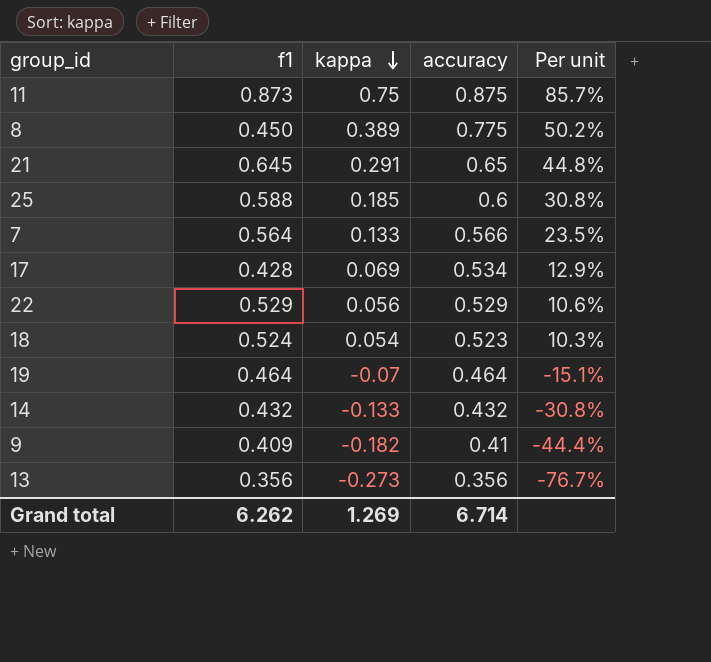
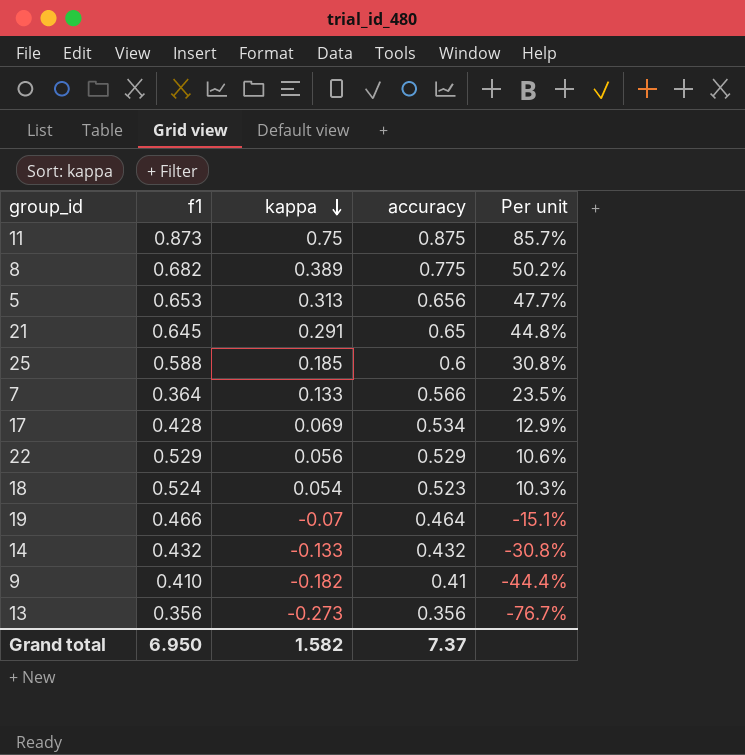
8 | f1: 0.450 -> 0.682
row 5: none -> 0.653 | 0.313 | 0.656 | 47.7%
7 | f1: 0.564 -> 0.364
19 | f1: 0.464 -> 0.466
9 | f1: 0.409 -> 0.410
Grand total | f1: 6.262 -> 6.950
Grand total | kappa: 1.269 -> 1.582
Grand total | accuracy: 6.714 -> 7.37

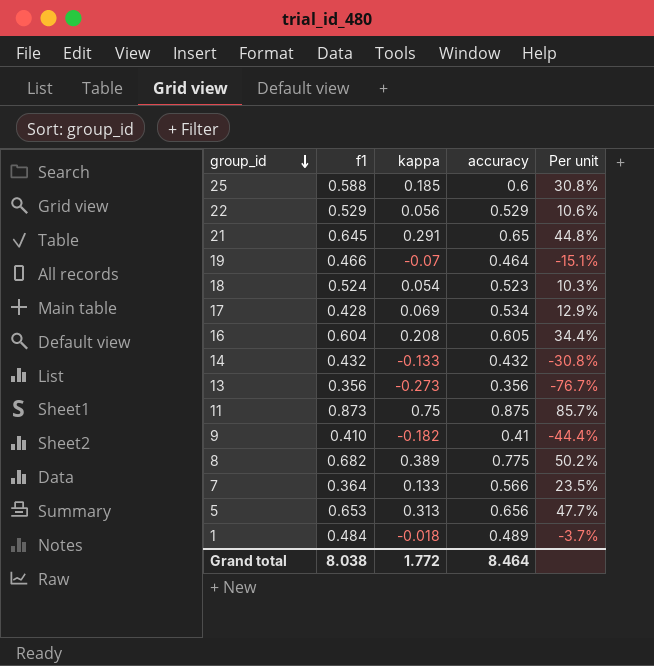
row order: kappa descending -> group_id descending
row 16: none -> 0.604 | 0.208 | 0.605 | 34.4%
row 1: none -> 0.484 | -0.018 | 0.489 | -3.7%
Grand total | f1: 6.950 -> 8.038
Grand total | kappa: 1.582 -> 1.772
Grand total | accuracy: 7.37 -> 8.464

